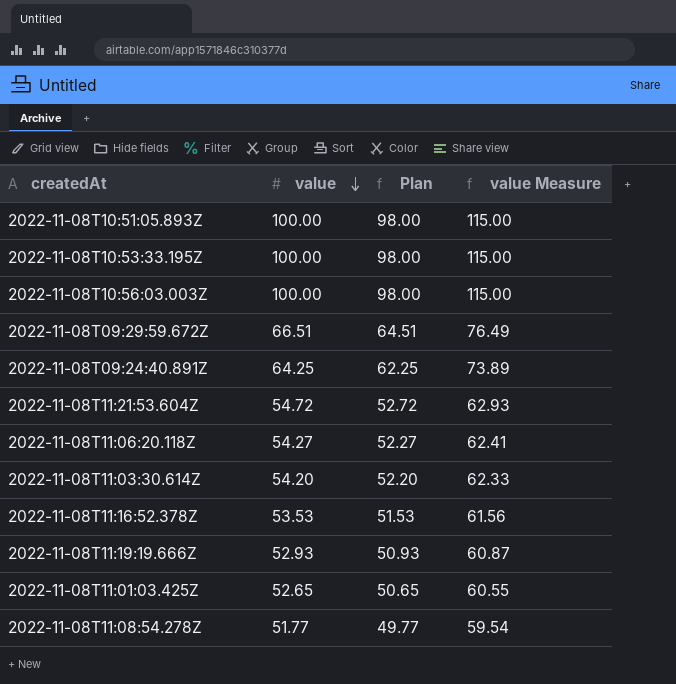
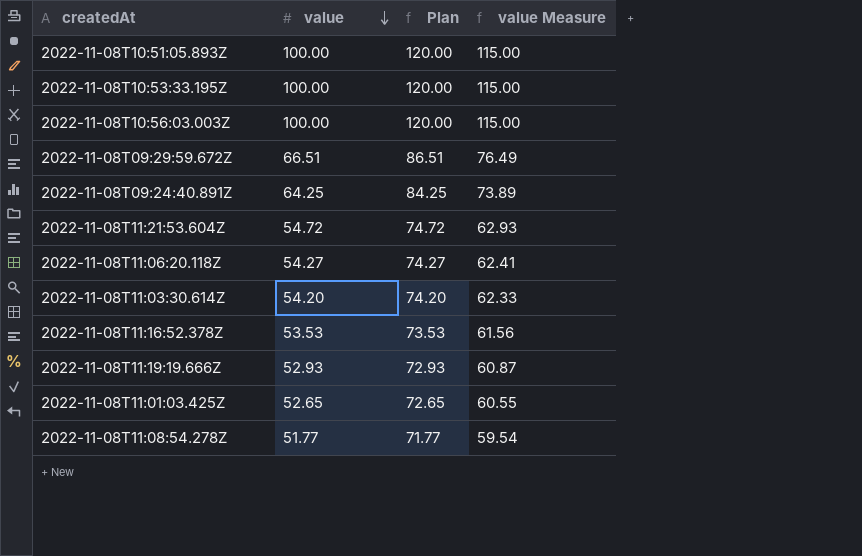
column Plan | formula: [value] - 2 -> [value] + 20

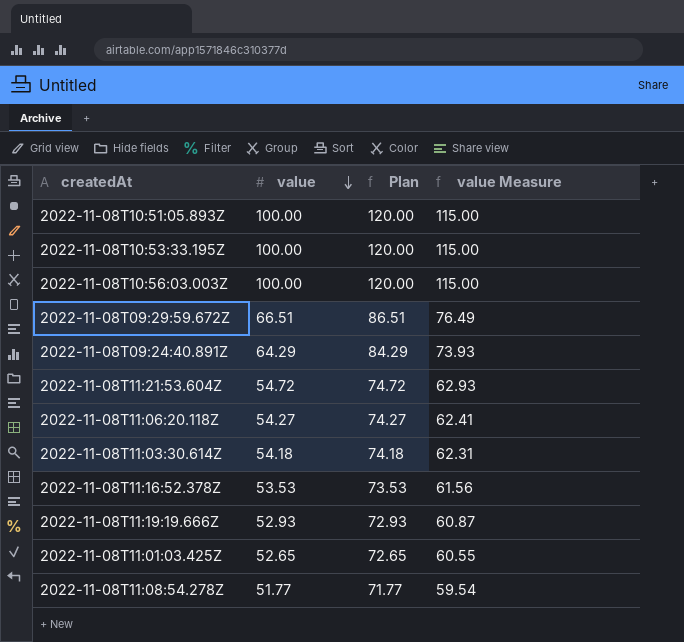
2022-11-08T09:24:40.891Z | value: 64.25 -> 64.29
2022-11-08T09:24:40.891Z | Plan: 84.25 -> 84.29
2022-11-08T09:24:40.891Z | value Measure: 73.89 -> 73.93
2022-11-08T11:03:30.614Z | value: 54.20 -> 54.18
2022-11-08T11:03:30.614Z | Plan: 74.20 -> 74.18
2022-11-08T11:03:30.614Z | value Measure: 62.33 -> 62.31

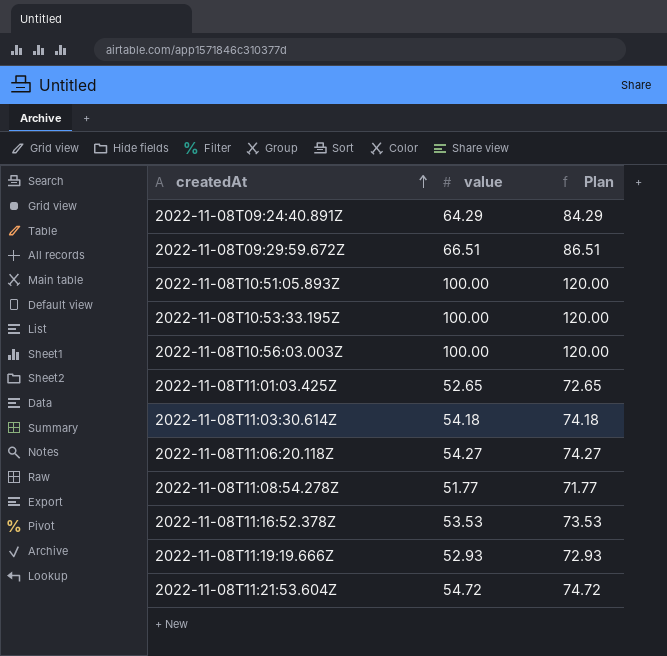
row order: value descending -> createdAt ascending
column value Measure | formula: [value] * 1.15 -> none

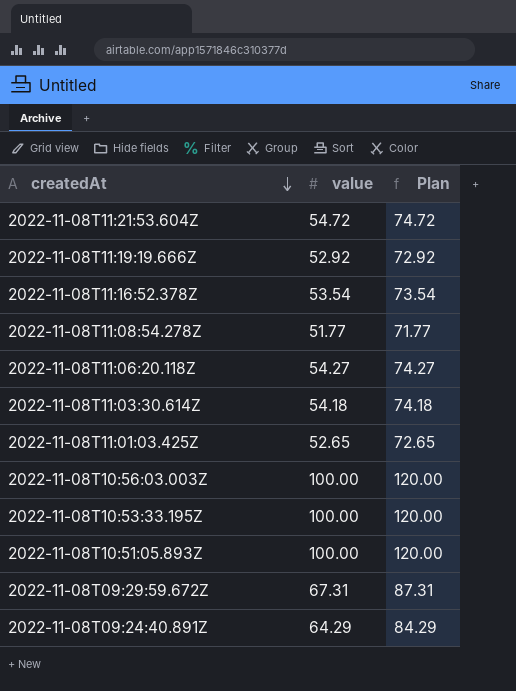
row order: createdAt ascending -> createdAt descending
2022-11-08T11:19:19.666Z | value: 52.93 -> 52.92
2022-11-08T11:19:19.666Z | Plan: 72.93 -> 72.92
2022-11-08T11:16:52.378Z | value: 53.53 -> 53.54
2022-11-08T11:16:52.378Z | Plan: 73.53 -> 73.54
2022-11-08T09:29:59.672Z | value: 66.51 -> 67.31
2022-11-08T09:29:59.672Z | Plan: 86.51 -> 87.31

